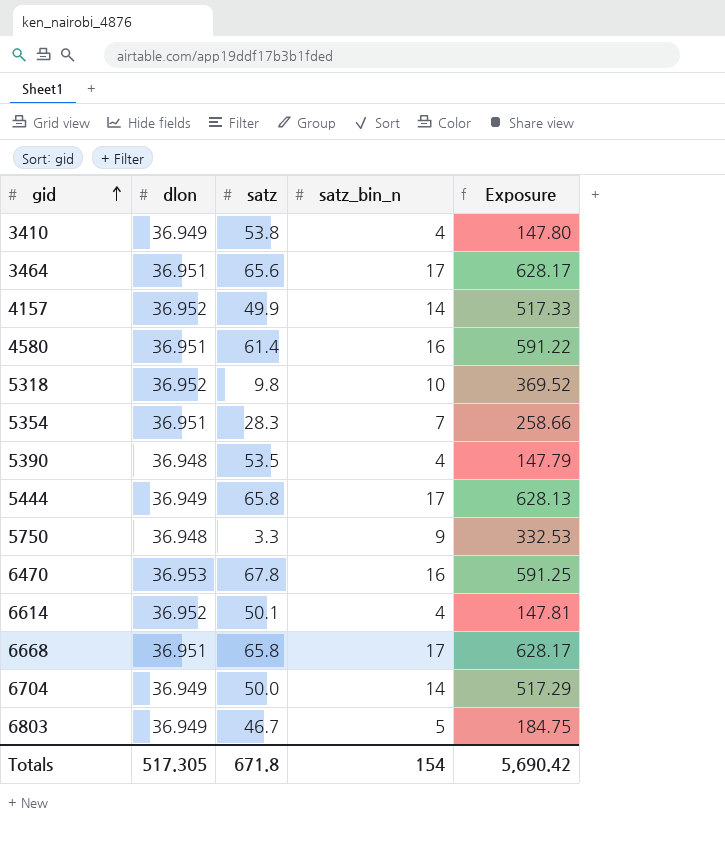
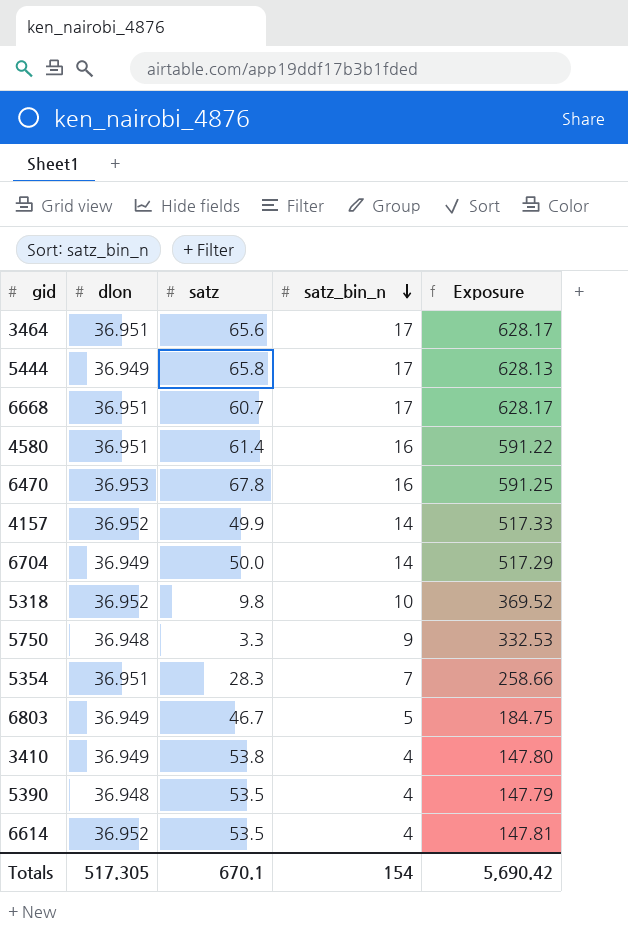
row order: gid ascending -> satz_bin_n descending
6668 | satz: 65.8 -> 60.7
6614 | satz: 50.1 -> 53.5
Totals | satz: 671.8 -> 670.1

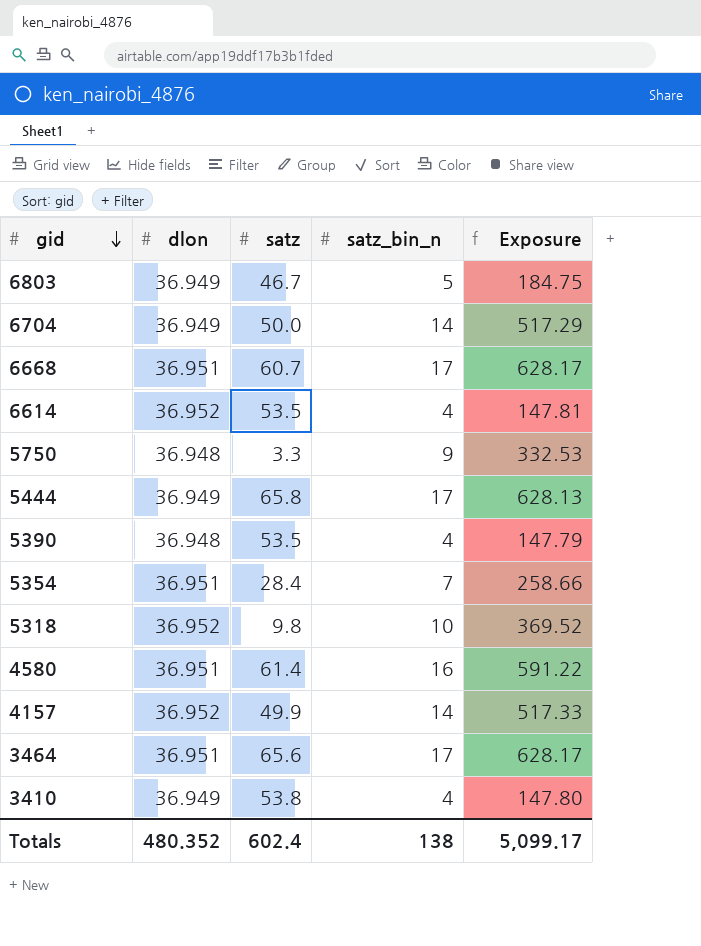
row order: satz_bin_n descending -> gid descending
row 6470: 36.953 | 67.8 | 16 | 591.25 -> none
5354 | satz: 28.3 -> 28.4
Totals | dlon: 517.305 -> 480.352
Totals | satz: 670.1 -> 602.4
Totals | satz_bin_n: 154 -> 138
Totals | Exposure: 5,690.42 -> 5,099.17

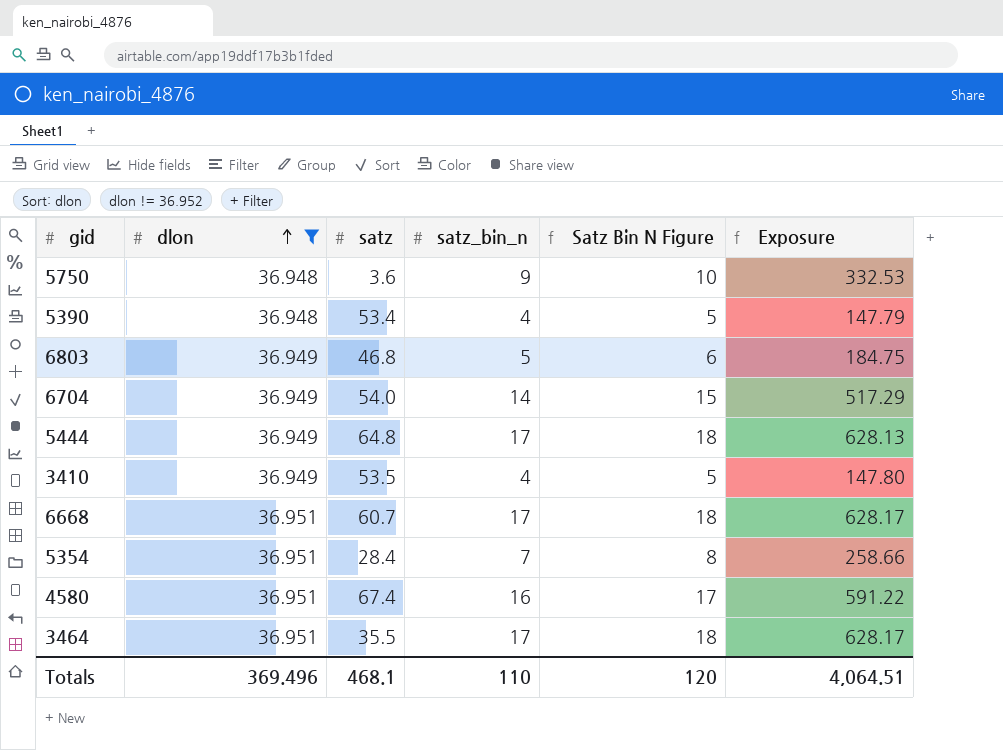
filter: none -> dlon != 36.952
row order: gid descending -> dlon ascending
column Satz Bin N Figure | formula: none -> [satz_bin_n] + 1
5750 | satz: 3.3 -> 3.6
5390 | satz: 53.5 -> 53.4
6803 | satz: 46.7 -> 46.8
6704 | satz: 50.0 -> 54.0
5444 | satz: 65.8 -> 64.8
3410 | satz: 53.8 -> 53.5
4580 | satz: 61.4 -> 67.4
3464 | satz: 65.6 -> 35.5
Totals | dlon: 480.352 -> 369.496
Totals | satz: 602.4 -> 468.1
Totals | satz_bin_n: 138 -> 110
Totals | Exposure: 5,099.17 -> 4,064.51

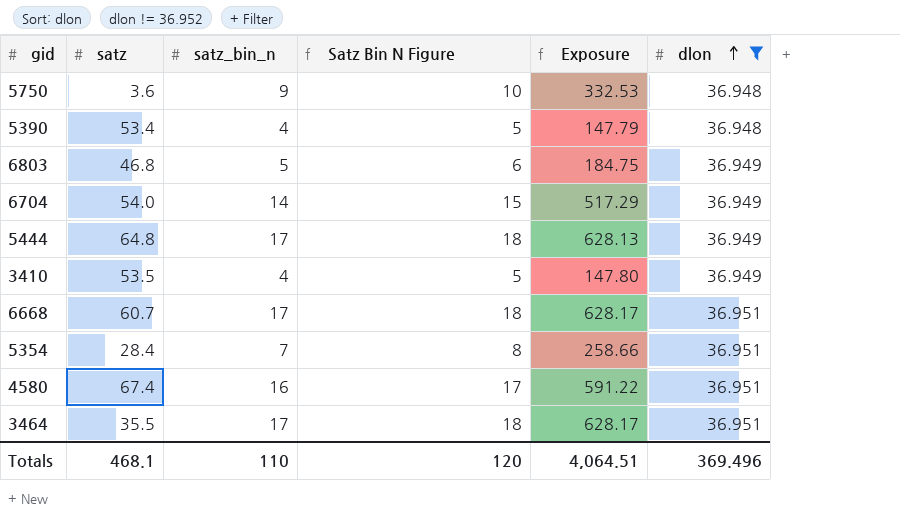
column dlon | position: 2 -> 6

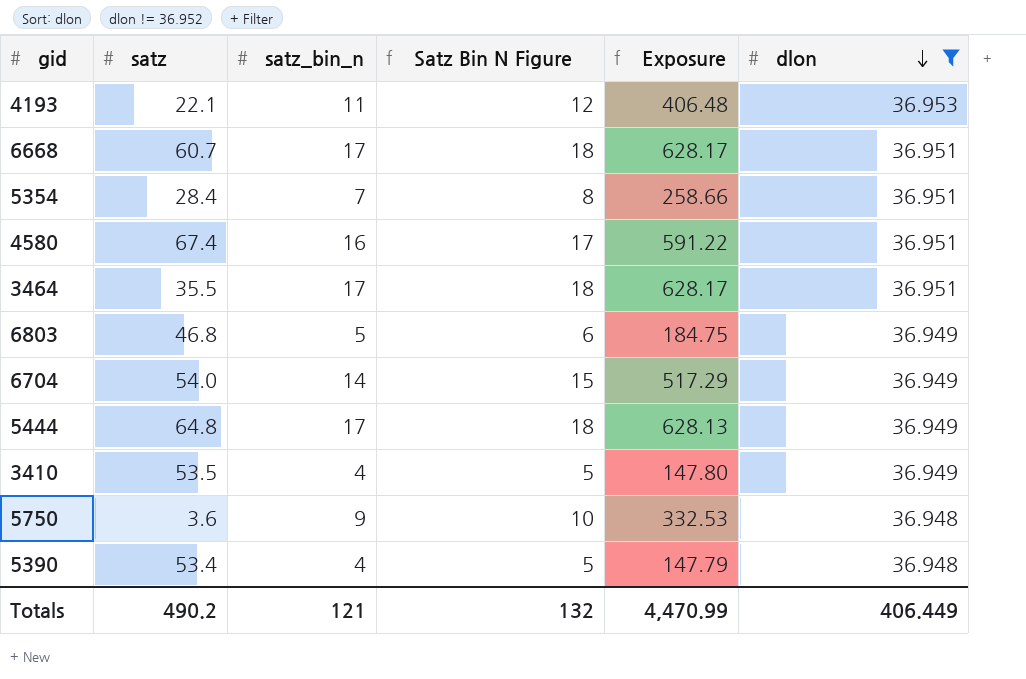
row order: dlon ascending -> dlon descending
row 4193: none -> 22.1 | 11 | 12 | 406.48 | 36.953
Totals | satz: 468.1 -> 490.2
Totals | satz_bin_n: 110 -> 121
Totals | Satz Bin N Figure: 120 -> 132
Totals | Exposure: 4,064.51 -> 4,470.99
Totals | dlon: 369.496 -> 406.449

